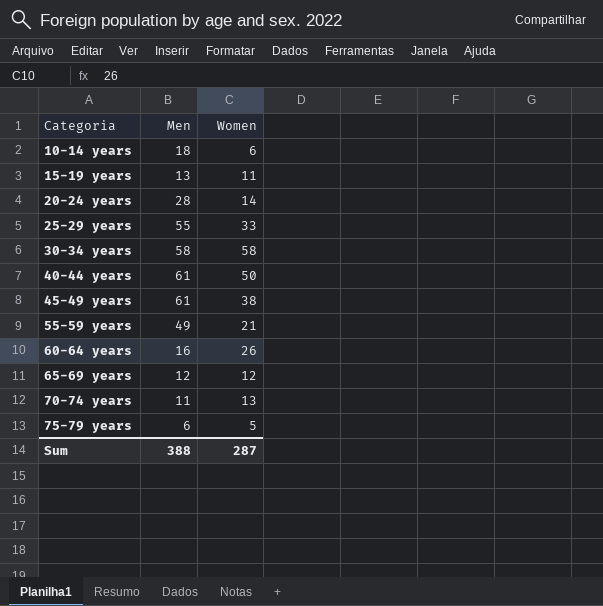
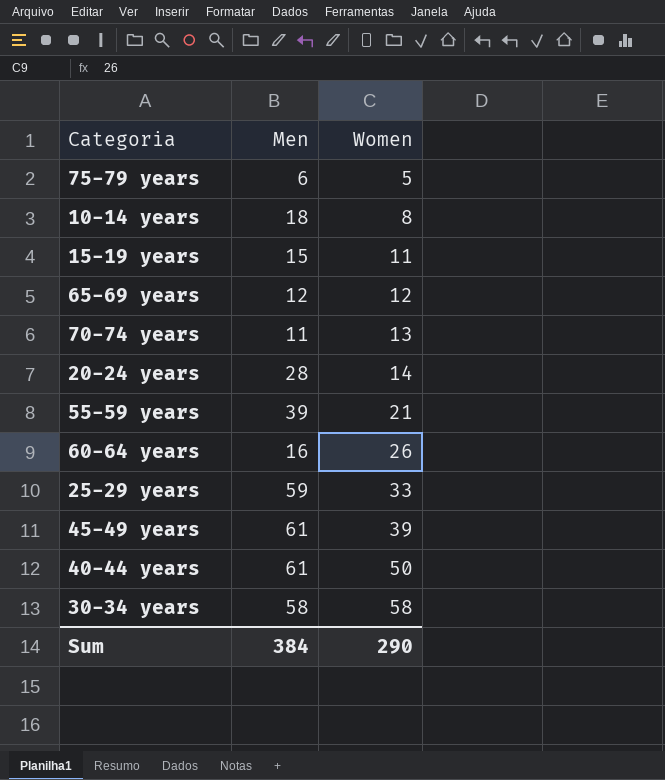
row order: Categoria ascending -> Women ascending
10-14 years | Women: 6 -> 8
15-19 years | Men: 13 -> 15
55-59 years | Men: 49 -> 39
25-29 years | Men: 55 -> 59
45-49 years | Women: 38 -> 39
Sum | Men: 388 -> 384
Sum | Women: 287 -> 290

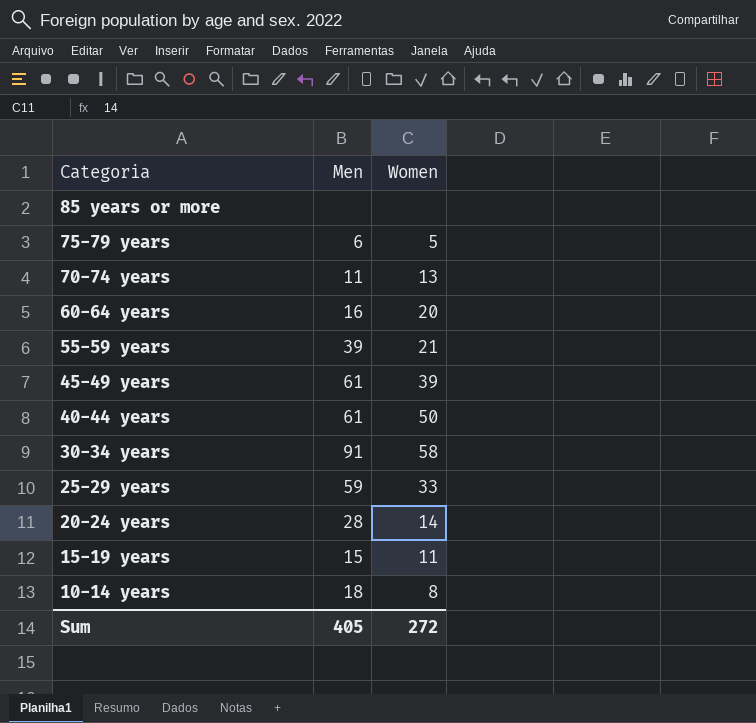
row order: Women ascending -> Categoria descending
row 65-69 years: 12 | 12 -> none
row 85 years or more: none -> none | none
60-64 years | Women: 26 -> 20
30-34 years | Men: 58 -> 91
Sum | Men: 384 -> 405
Sum | Women: 290 -> 272

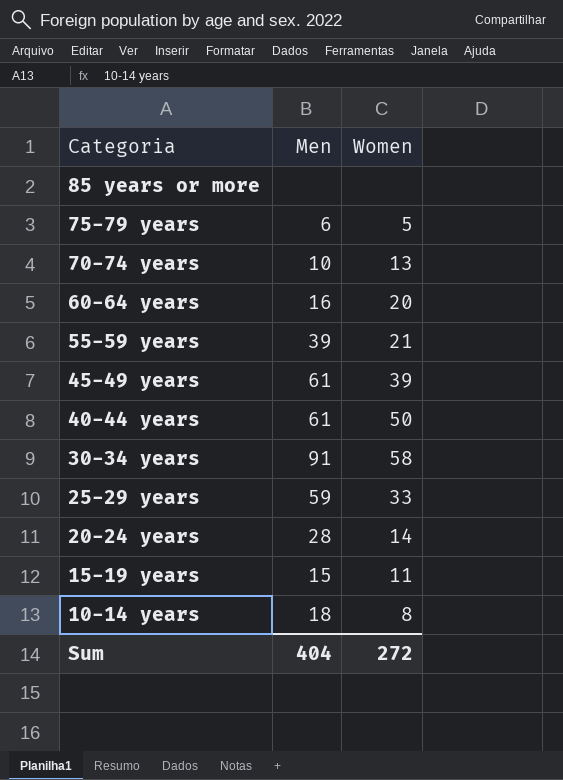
70-74 years | Men: 11 -> 10
Sum | Men: 405 -> 404

